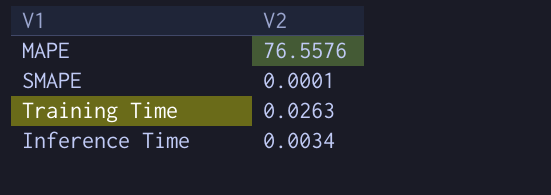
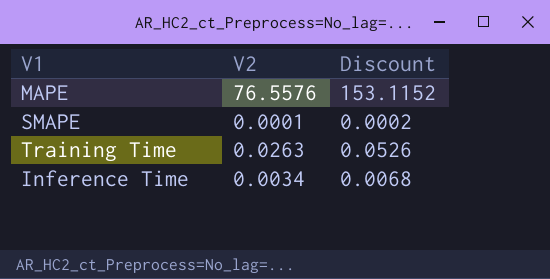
column Discount | formula: none -> [V2] * 2

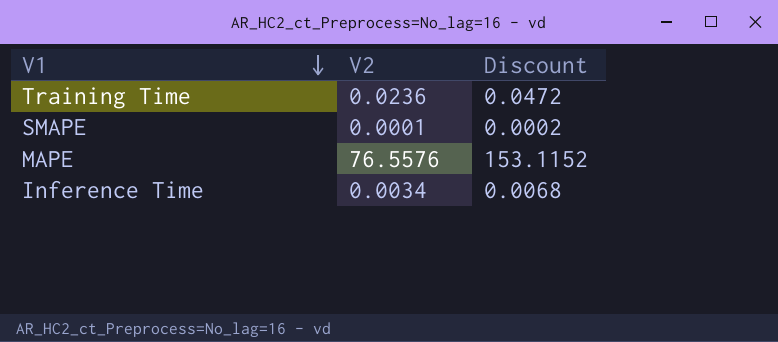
row order: none -> V1 descending
Training Time | V2: 0.0263 -> 0.0236
Training Time | Discount: 0.0526 -> 0.0472

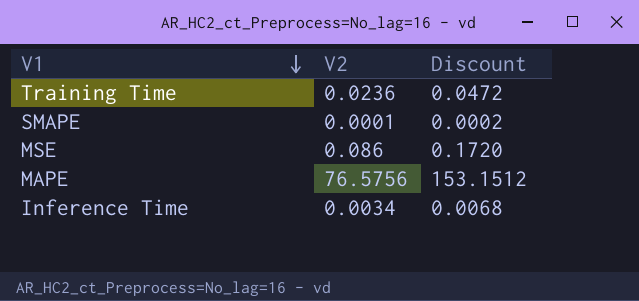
row MSE: none -> 0.086 | 0.1720
MAPE | V2: 76.5576 -> 76.5756
MAPE | Discount: 153.1152 -> 153.1512

